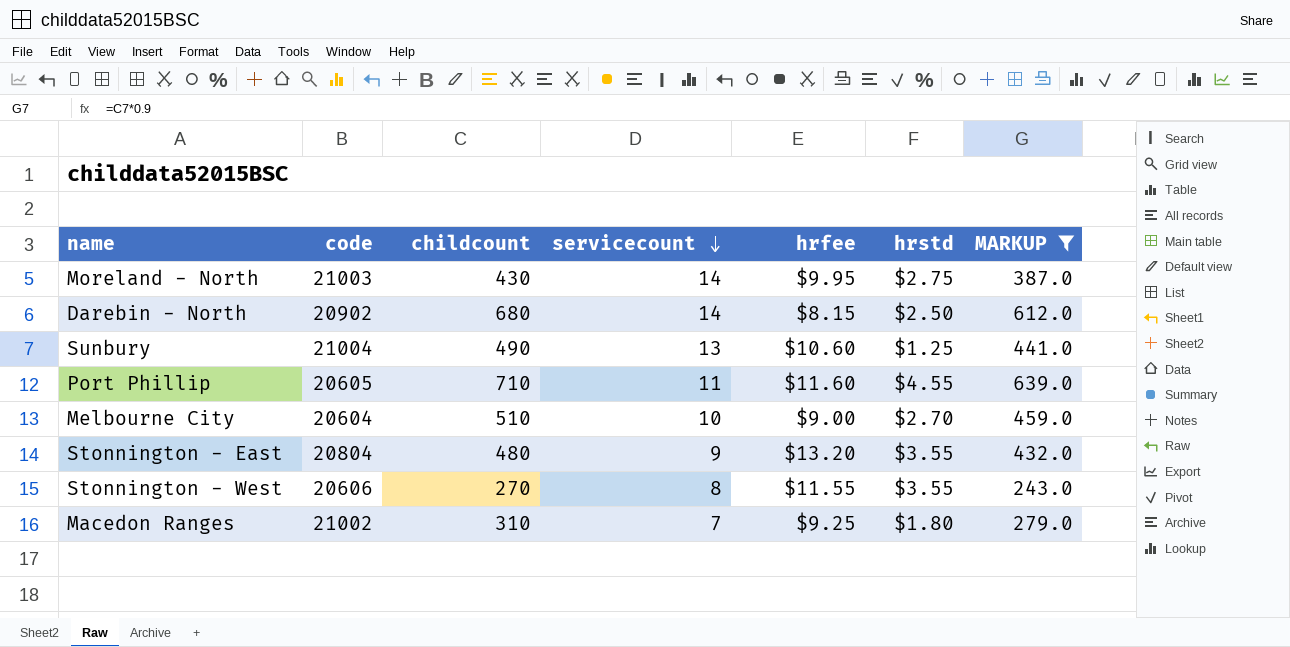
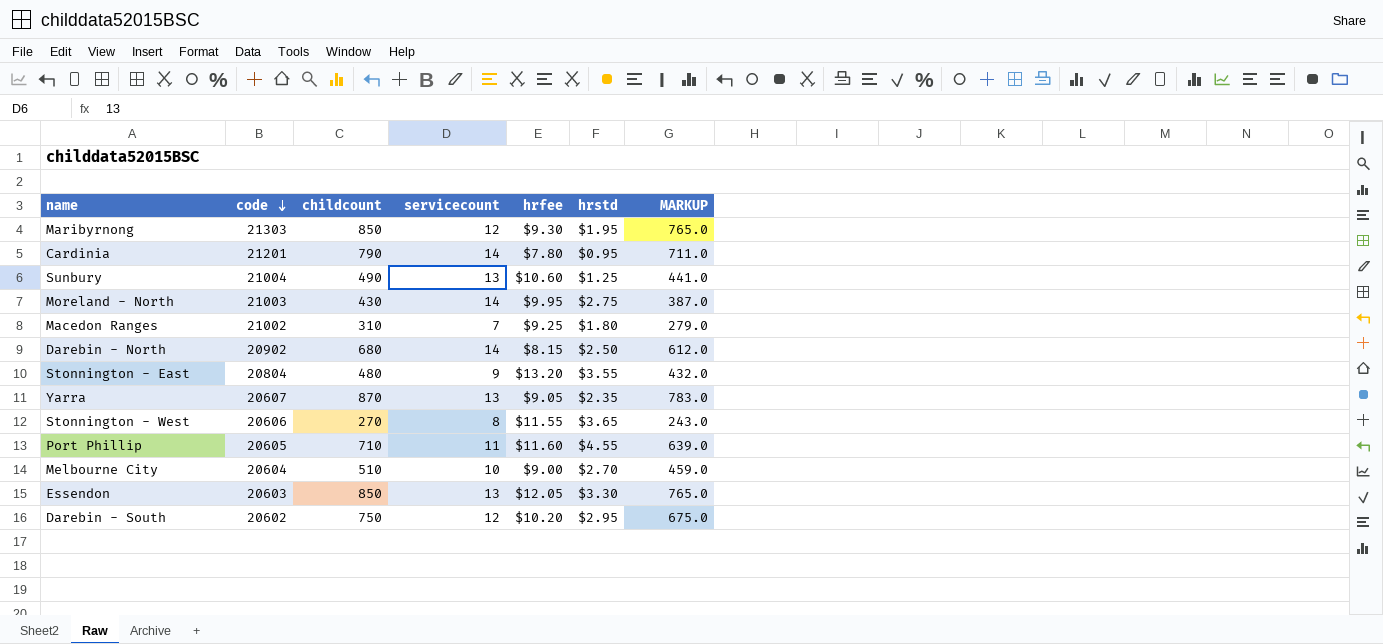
filter: MARKUP <= 639.0 -> none
row order: servicecount descending -> code descending
Stonnington - West | hrstd: $3.55 -> $3.65

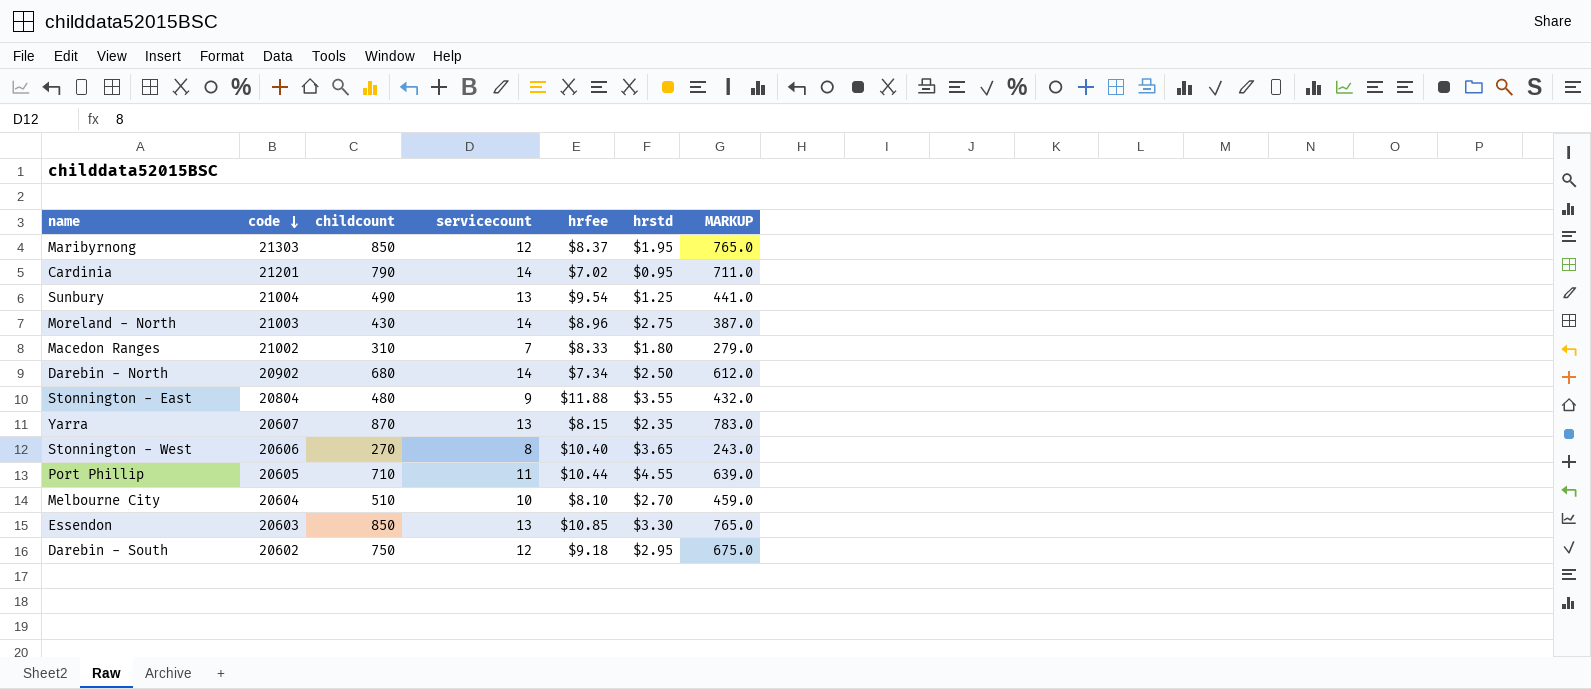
Maribyrnong | hrfee: $9.30 -> $8.37
Cardinia | hrfee: $7.80 -> $7.02
Sunbury | hrfee: $10.60 -> $9.54
Moreland - North | hrfee: $9.95 -> $8.96
Macedon Ranges | hrfee: $9.25 -> $8.33
Darebin - North | hrfee: $8.15 -> $7.34
Stonnington - East | hrfee: $13.20 -> $11.88
Yarra | hrfee: $9.05 -> $8.15
Stonnington - West | hrfee: $11.55 -> $10.40
Port Phillip | hrfee: $11.60 -> $10.44
Melbourne City | hrfee: $9.00 -> $8.10
Essendon | hrfee: $12.05 -> $10.85
Darebin - South | hrfee: $10.20 -> $9.18

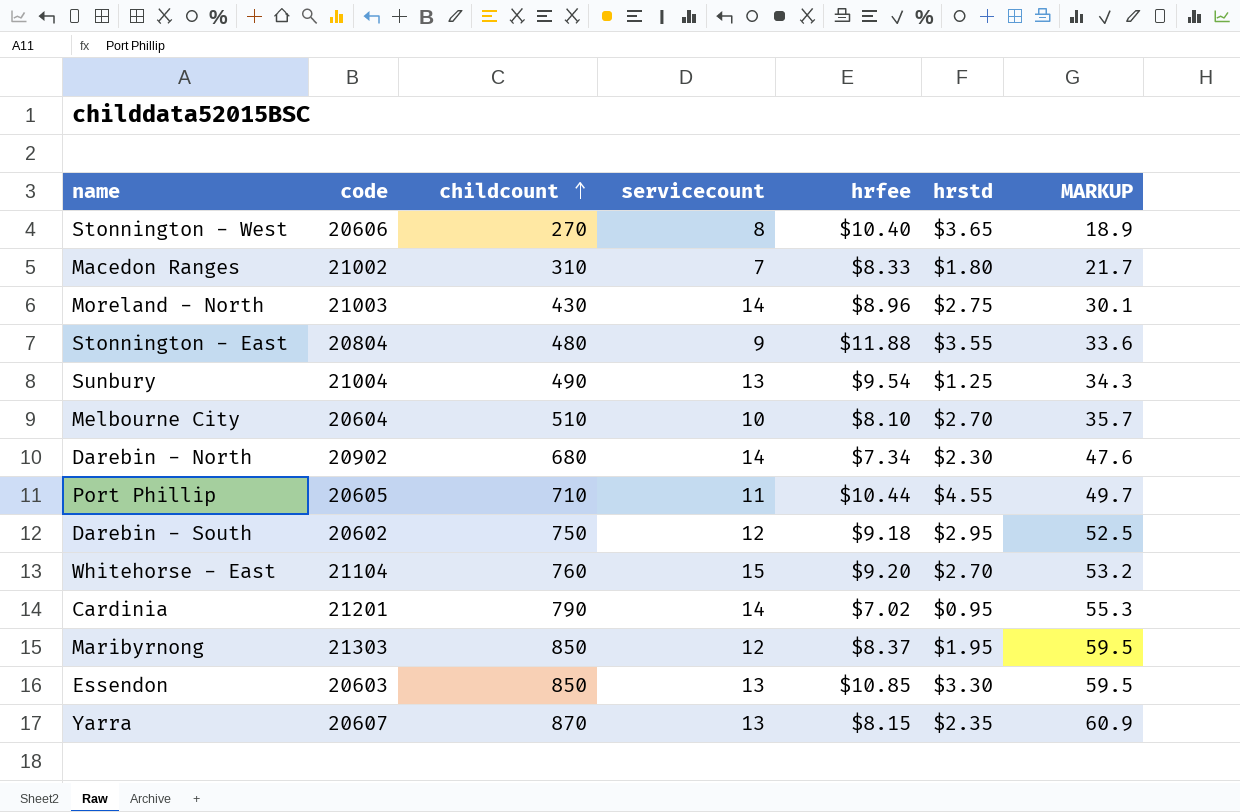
row order: code descending -> childcount ascending
column MARKUP | formula: [childcount] * 0.9 -> [childcount] * 0.07
Darebin - North | hrstd: $2.50 -> $2.30
row Whitehorse - East: none -> 21104 | 760 | 15 | $9.20 | $2.70 | 53.2

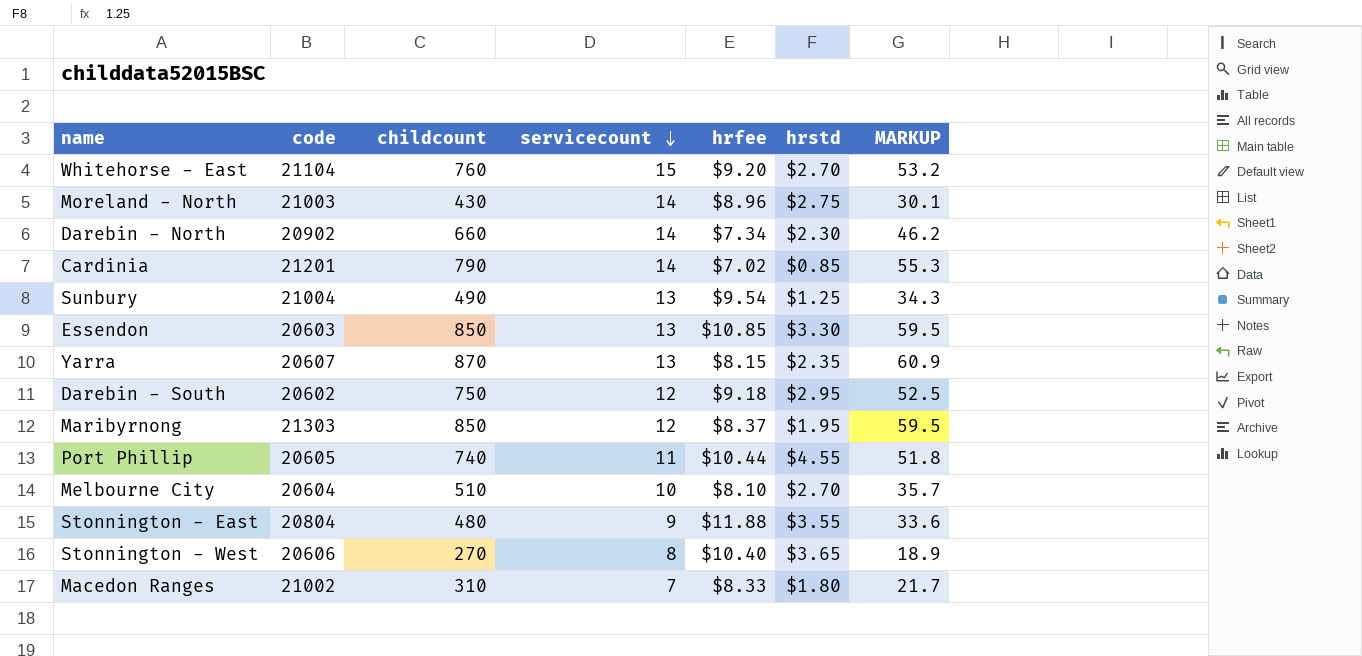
row order: childcount ascending -> servicecount descending
Darebin - North | childcount: 680 -> 660
Darebin - North | MARKUP: 47.6 -> 46.2
Cardinia | hrstd: $0.95 -> $0.85
Port Phillip | childcount: 710 -> 740
Port Phillip | MARKUP: 49.7 -> 51.8

